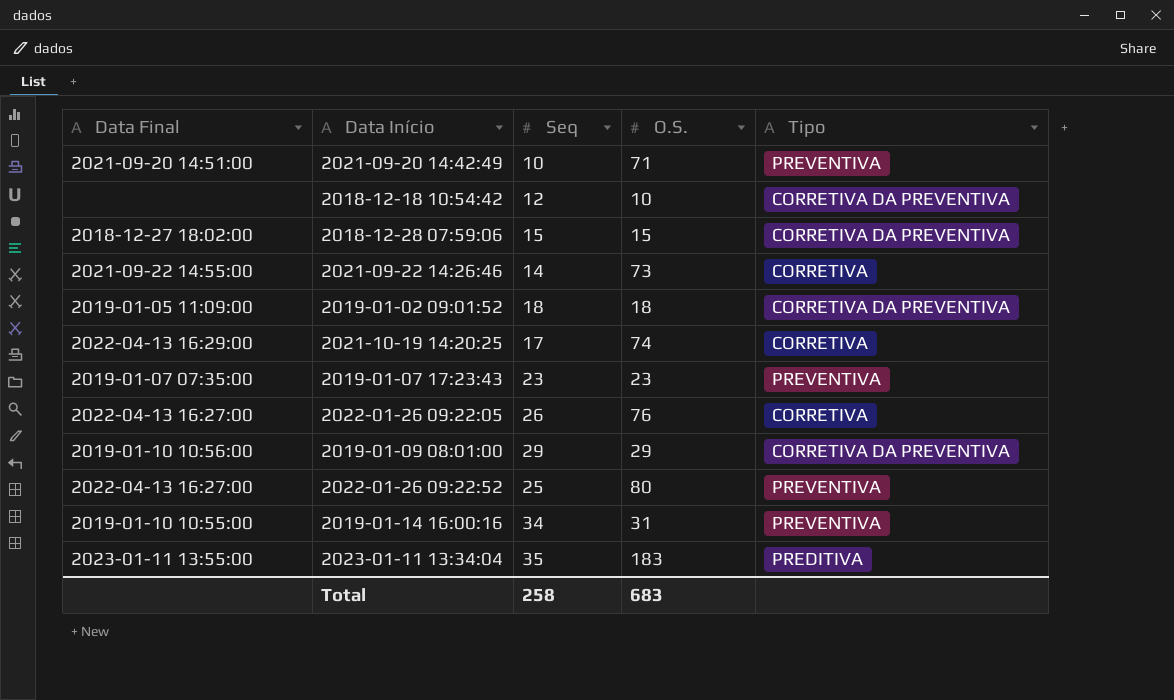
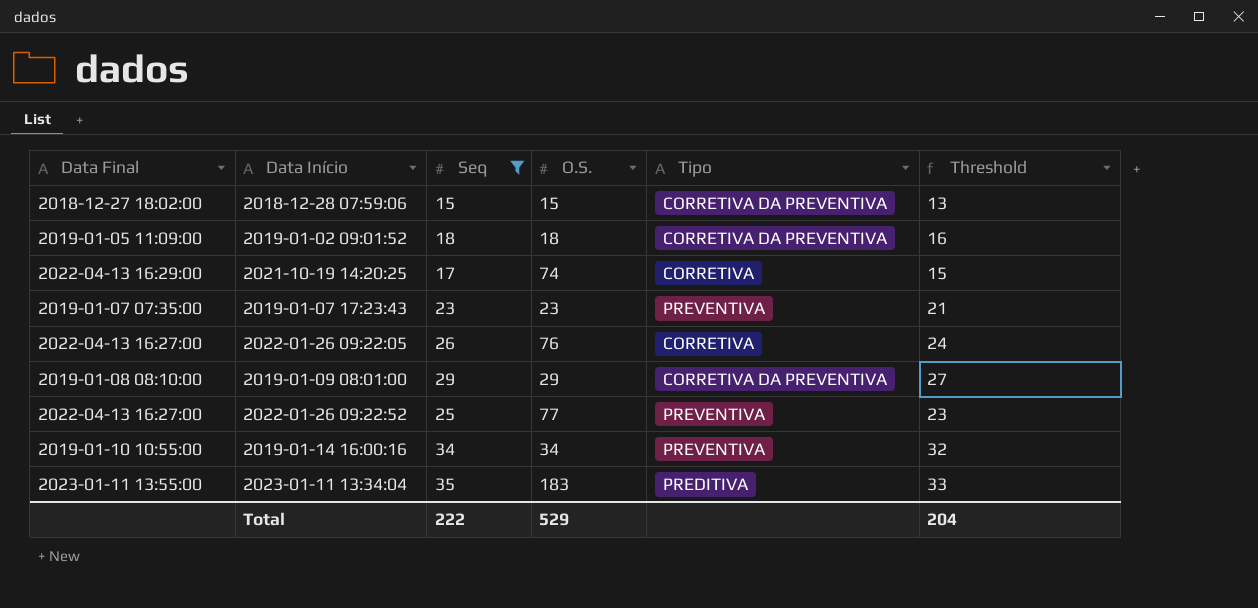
filter: none -> Seq >= 15
column Threshold | formula: none -> [Seq] - 2
2019-01-09 08:01:00 | Data Final: 2019-01-10 10:56:00 -> 2019-01-08 08:10:00
2022-01-26 09:22:52 | O.S.: 80 -> 77
2019-01-14 16:00:16 | O.S.: 31 -> 34
Total | Seq: 258 -> 222
Total | O.S.: 683 -> 529

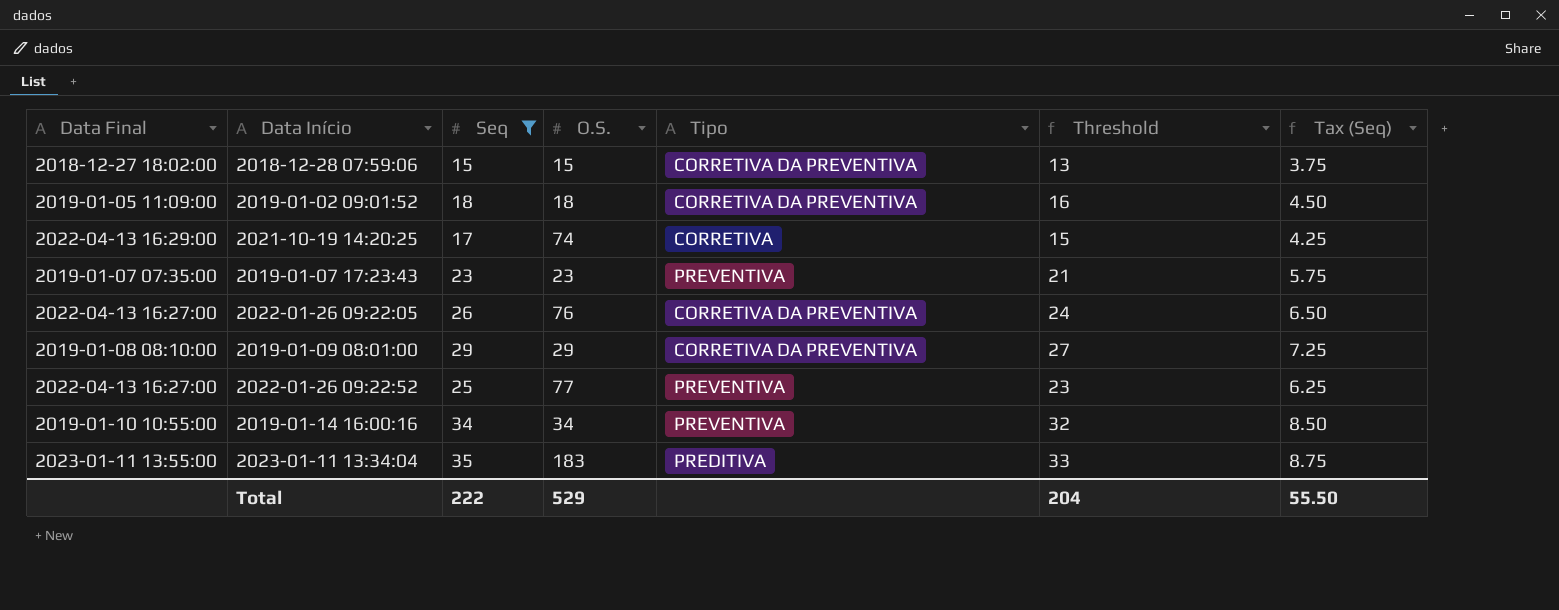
column Tax (Seq) | formula: none -> [Seq] * 0.25
2022-01-26 09:22:05 | Tipo: CORRETIVA -> CORRETIVA DA PREVENTIVA

